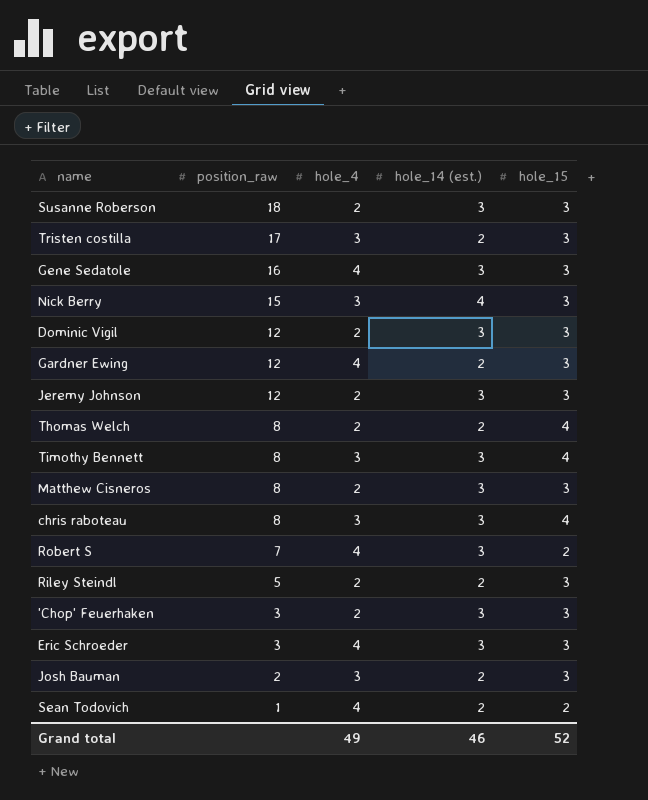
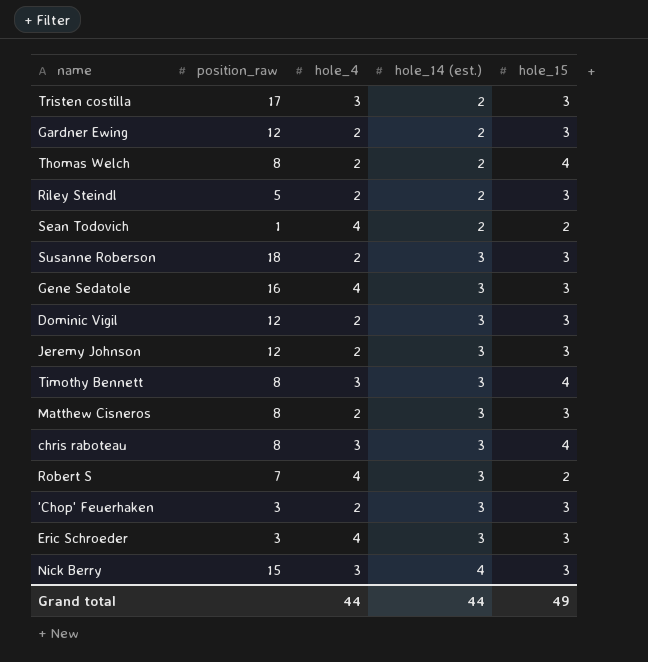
row order: position_raw descending -> hole_14 (est.) ascending
row Josh Bauman: 2 | 3 | 2 | 3 -> none
Gardner Ewing | hole_4: 4 -> 2
Grand total | hole_4: 49 -> 44
Grand total | hole_14 (est.): 46 -> 44
Grand total | hole_15: 52 -> 49

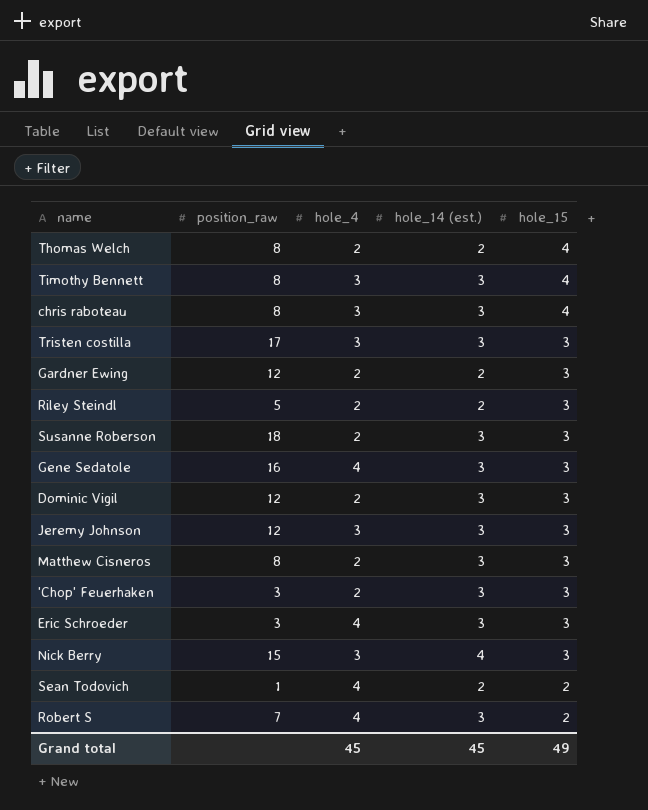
row order: hole_14 (est.) ascending -> hole_15 descending
Tristen costilla | hole_14 (est.): 2 -> 3
Jeremy Johnson | hole_4: 2 -> 3
Grand total | hole_4: 44 -> 45
Grand total | hole_14 (est.): 44 -> 45

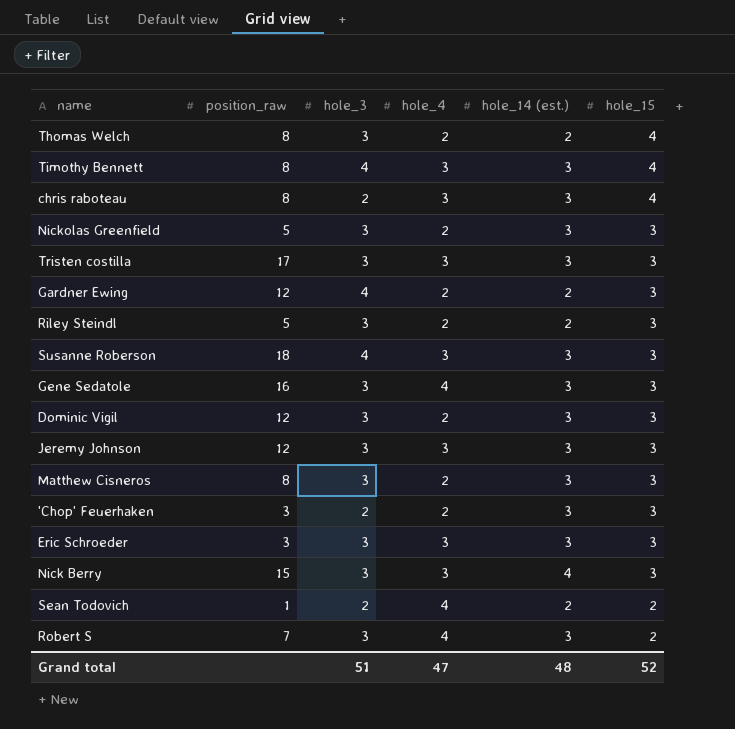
column hole_3 | position: none -> 3
row Nickolas Greenfield: none -> 5 | 3 | 2 | 3 | 3
Susanne Roberson | hole_4: 2 -> 3
Eric Schroeder | hole_4: 4 -> 3
Grand total | hole_4: 45 -> 47
Grand total | hole_14 (est.): 45 -> 48
Grand total | hole_15: 49 -> 52

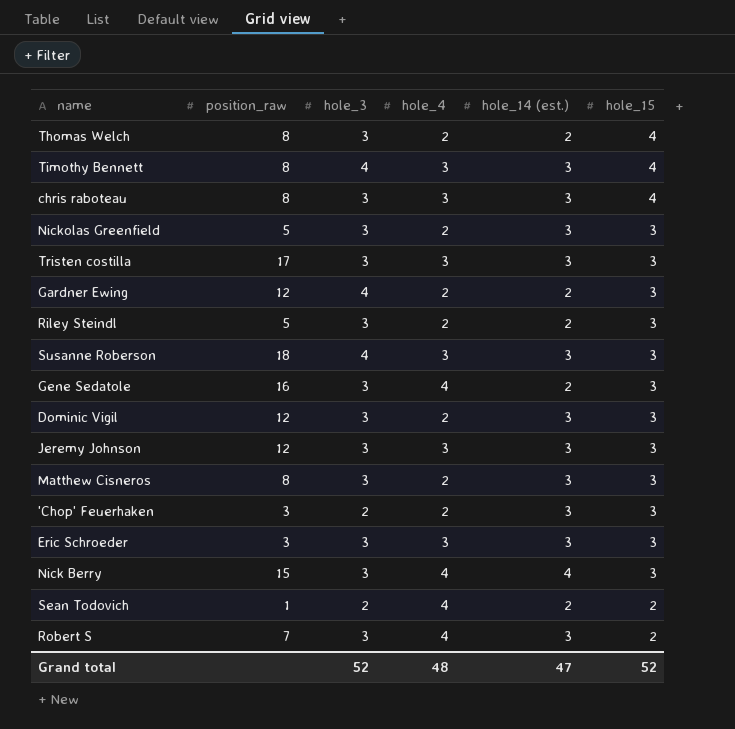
chris raboteau | hole_3: 2 -> 3
Gene Sedatole | hole_14 (est.): 3 -> 2
Nick Berry | hole_4: 3 -> 4
Grand total | hole_3: 51 -> 52
Grand total | hole_4: 47 -> 48
Grand total | hole_14 (est.): 48 -> 47

